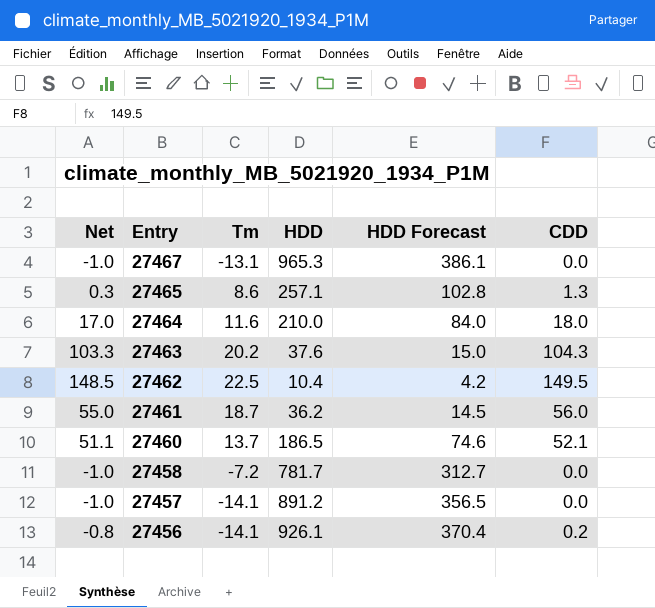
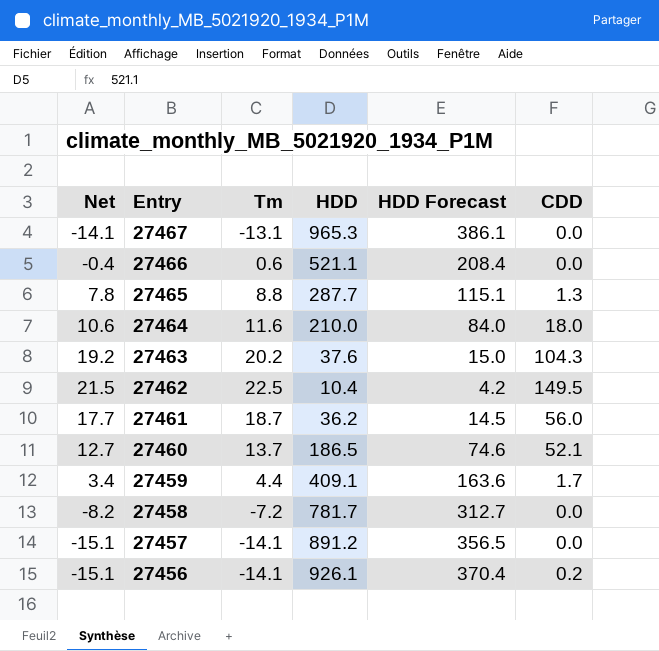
column Net | formula: [CDD] - 1 -> [Tm] - 1
row 27466: none -> -0.4 | 0.6 | 521.1 | 208.4 | 0.0
27465 | Tm: 8.6 -> 8.8
27465 | HDD: 257.1 -> 287.7
27465 | HDD Forecast: 102.8 -> 115.1
row 27459: none -> 3.4 | 4.4 | 409.1 | 163.6 | 1.7

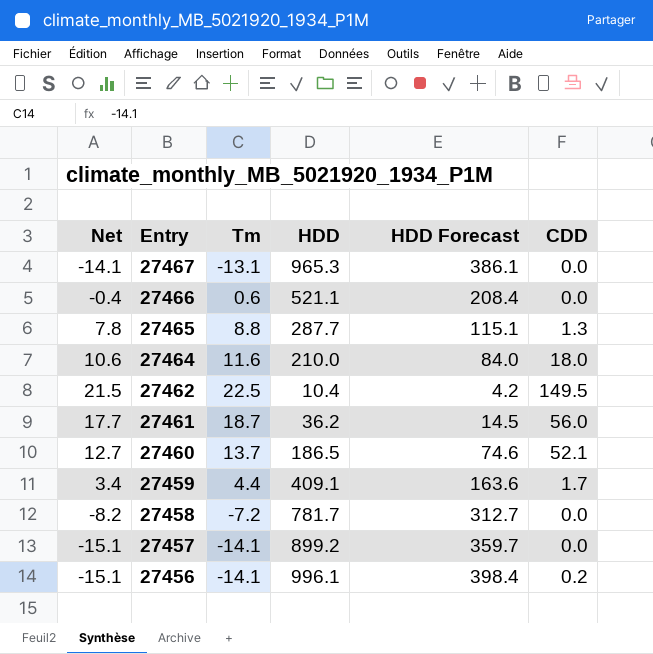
row 27463: 19.2 | 20.2 | 37.6 | 15.0 | 104.3 -> none
27457 | HDD: 891.2 -> 899.2
27457 | HDD Forecast: 356.5 -> 359.7
27456 | HDD: 926.1 -> 996.1
27456 | HDD Forecast: 370.4 -> 398.4

